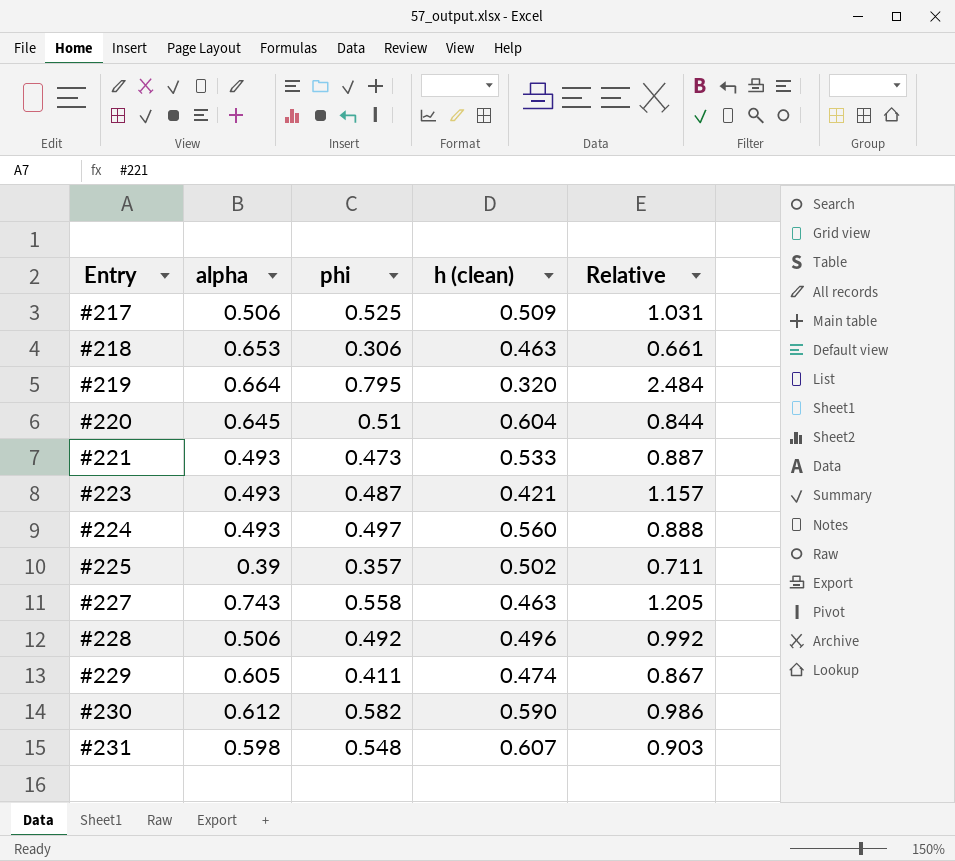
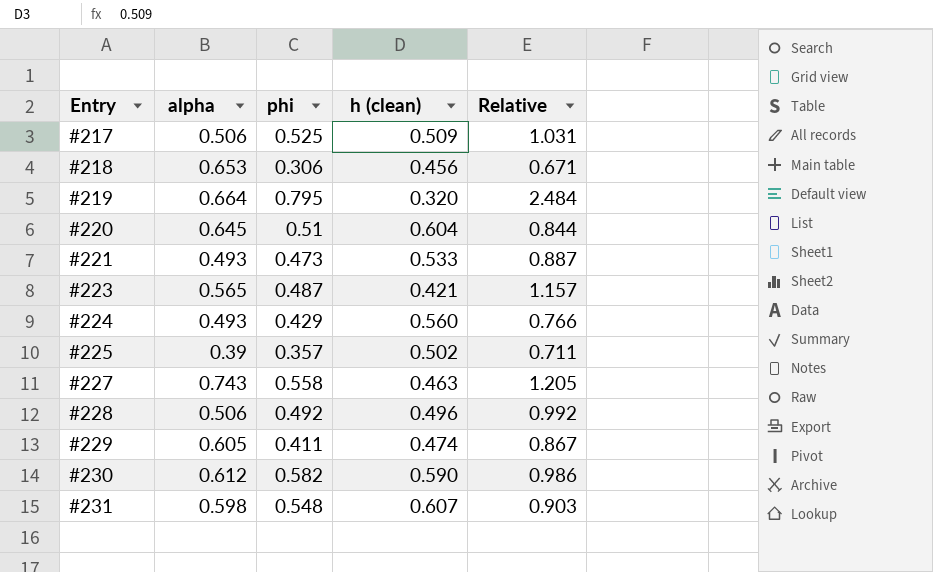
#218 | h (clean): 0.463 -> 0.456
#218 | Relative: 0.661 -> 0.671
#223 | alpha: 0.493 -> 0.565
#224 | phi: 0.497 -> 0.429
#224 | Relative: 0.888 -> 0.766

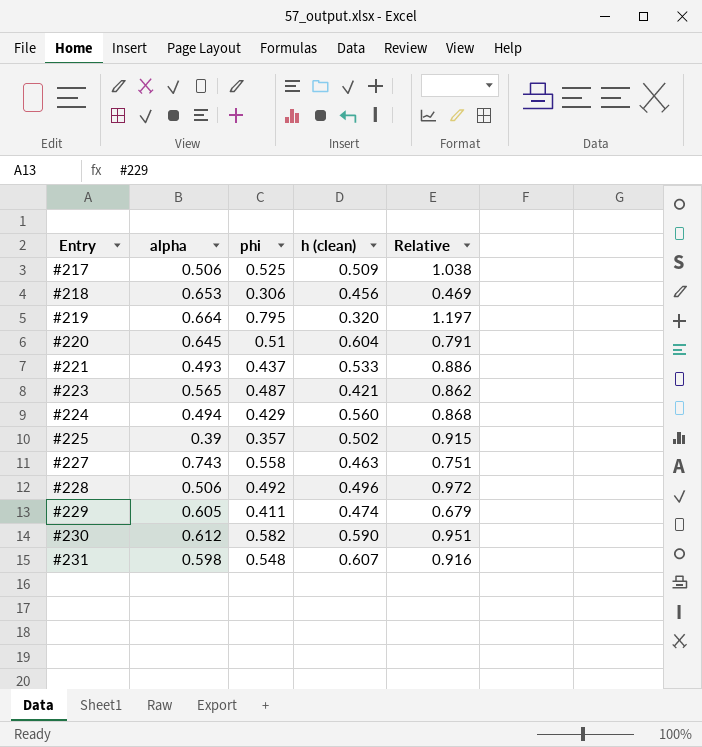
column Relative | formula: [phi] / [h (clean)] -> [phi] / [alpha]
#221 | phi: 0.473 -> 0.437
#224 | alpha: 0.493 -> 0.494

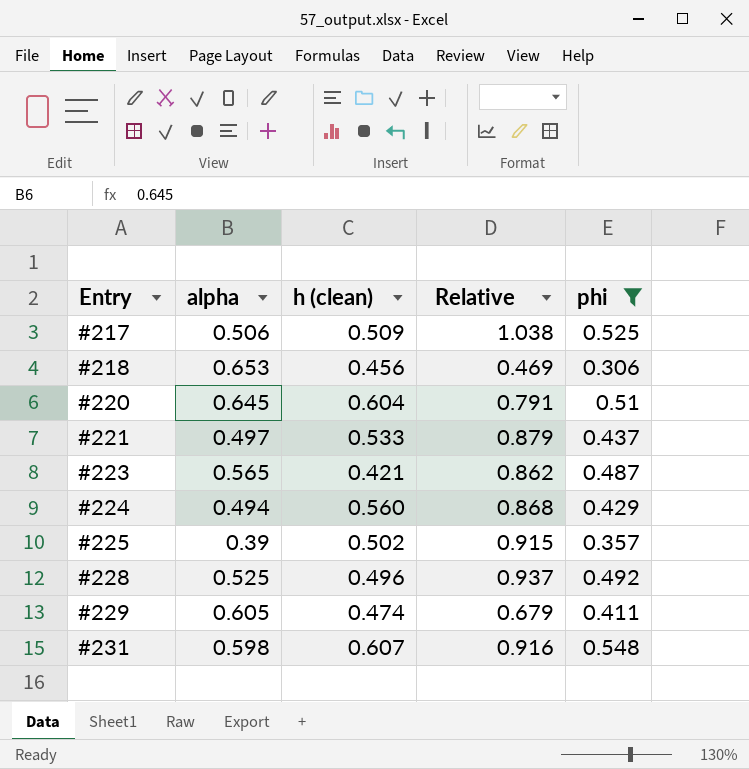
filter: none -> phi <= 0.548
column phi | position: 3 -> 5
#221 | alpha: 0.493 -> 0.497
#221 | Relative: 0.886 -> 0.879
#228 | alpha: 0.506 -> 0.525
#228 | Relative: 0.972 -> 0.937

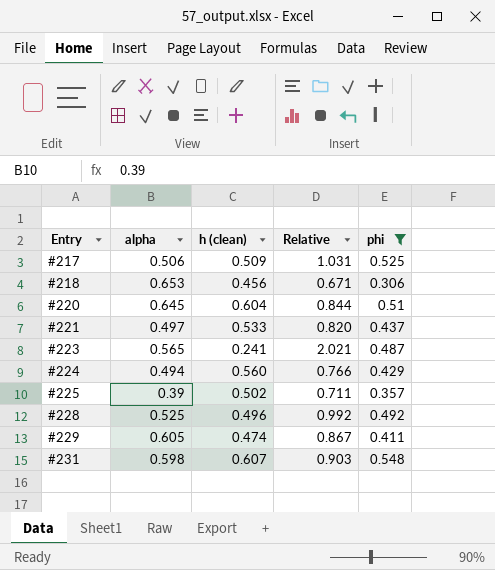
column Relative | formula: [phi] / [alpha] -> [phi] / [h (clean)]
#223 | h (clean): 0.421 -> 0.241

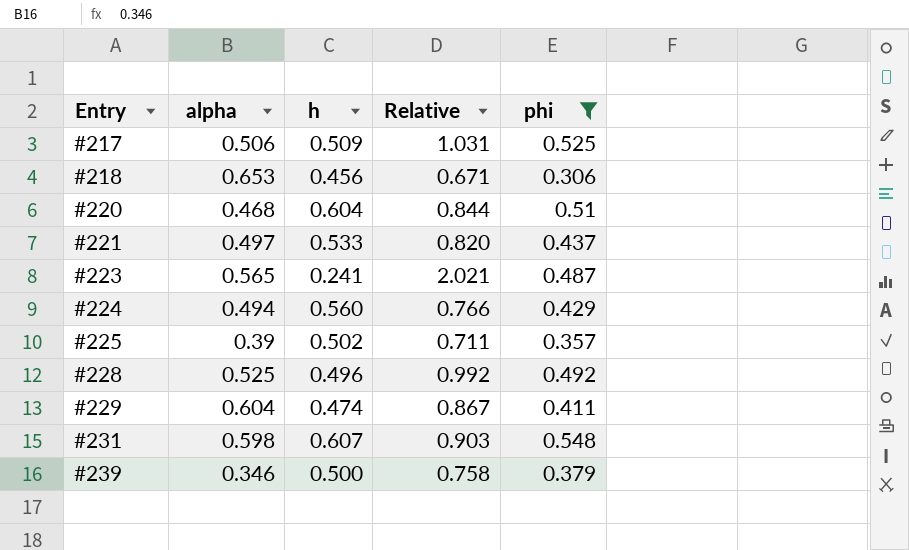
column name: h (clean) -> h
#220 | alpha: 0.645 -> 0.468
#229 | alpha: 0.605 -> 0.604
row #239: none -> 0.346 | 0.500 | 0.758 | 0.379

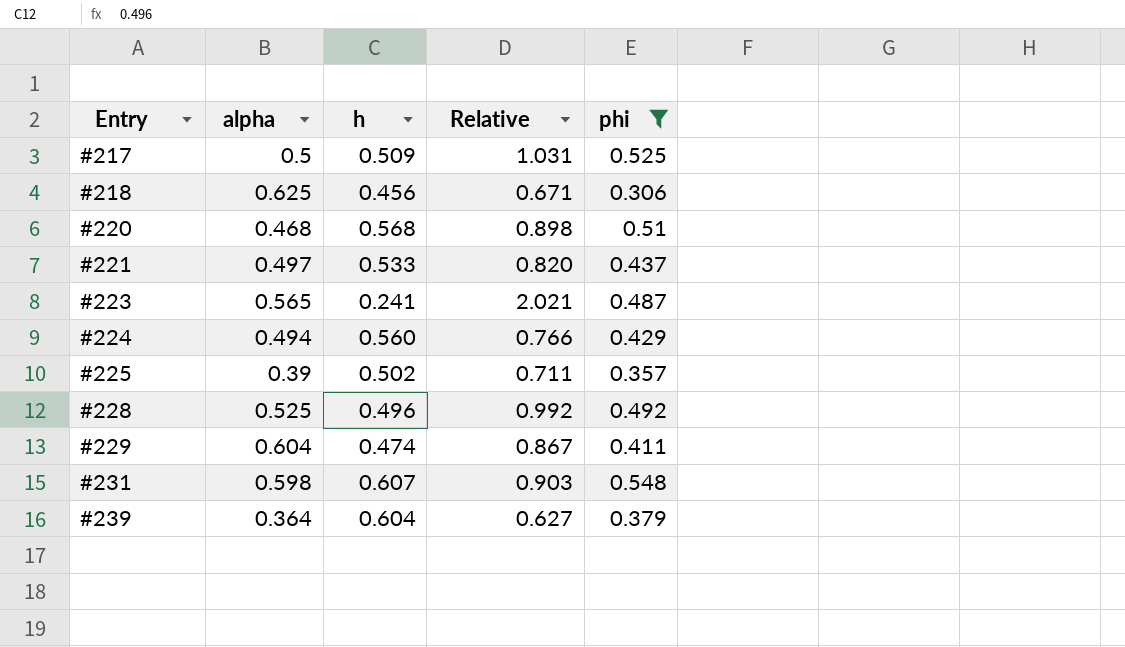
#217 | alpha: 0.506 -> 0.5
#218 | alpha: 0.653 -> 0.625
#220 | h: 0.604 -> 0.568
#220 | Relative: 0.844 -> 0.898
#239 | alpha: 0.346 -> 0.364
#239 | h: 0.500 -> 0.604
#239 | Relative: 0.758 -> 0.627

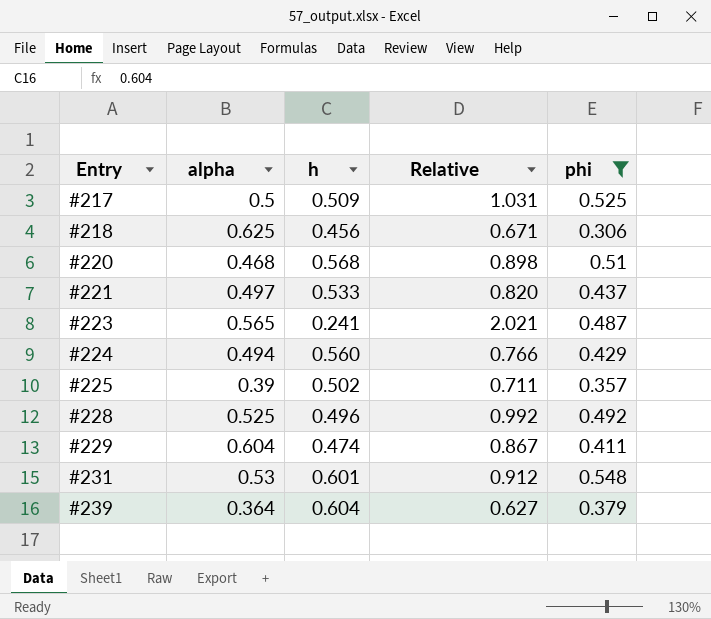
#231 | alpha: 0.598 -> 0.53
#231 | h: 0.607 -> 0.601
#231 | Relative: 0.903 -> 0.912

